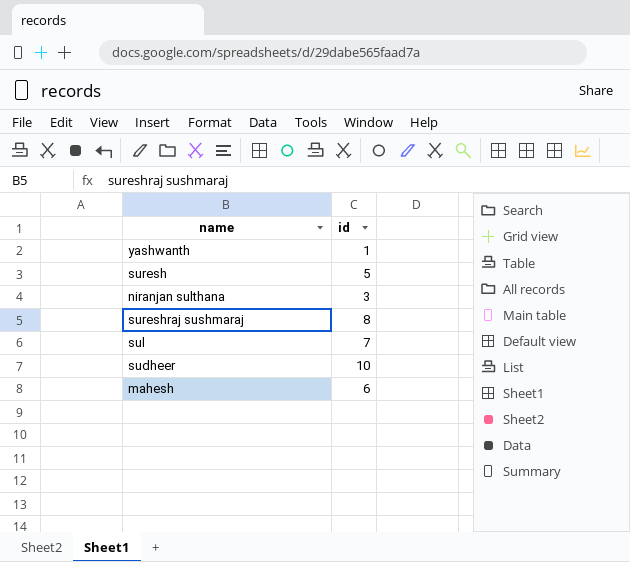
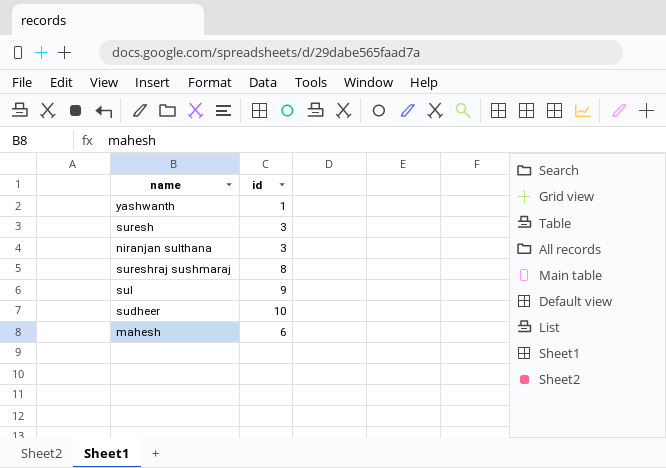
suresh | id: 5 -> 3
sul | id: 7 -> 9

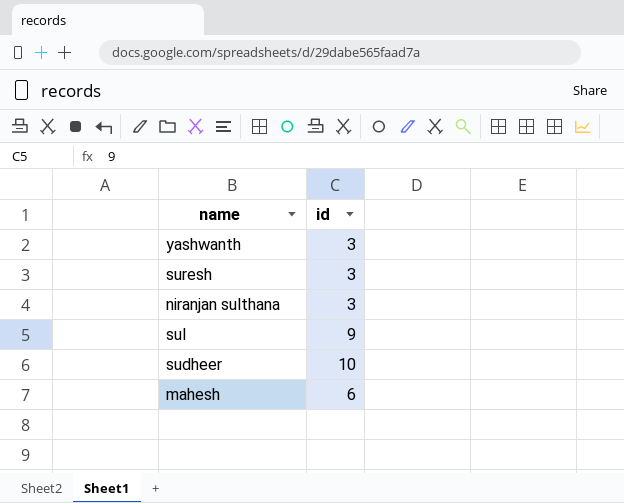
row sureshraj sushmaraj: 8 -> none
yashwanth | id: 1 -> 3

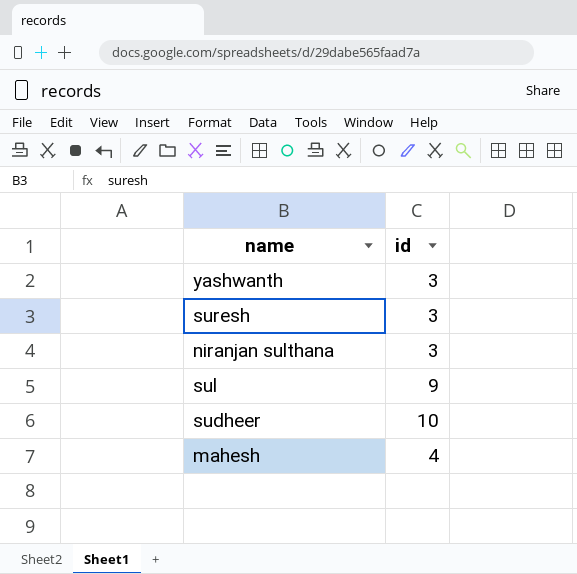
mahesh | id: 6 -> 4

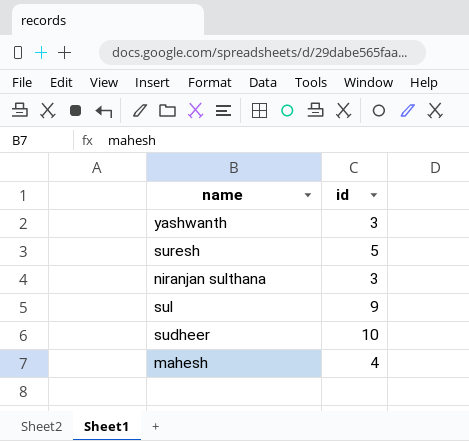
suresh | id: 3 -> 5

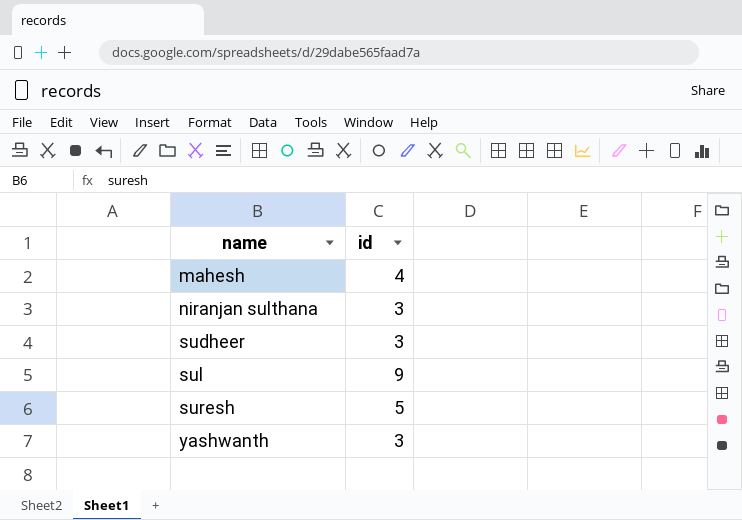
row order: none -> name ascending
sudheer | id: 10 -> 3

